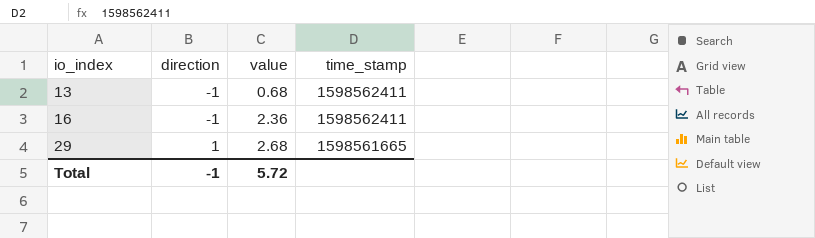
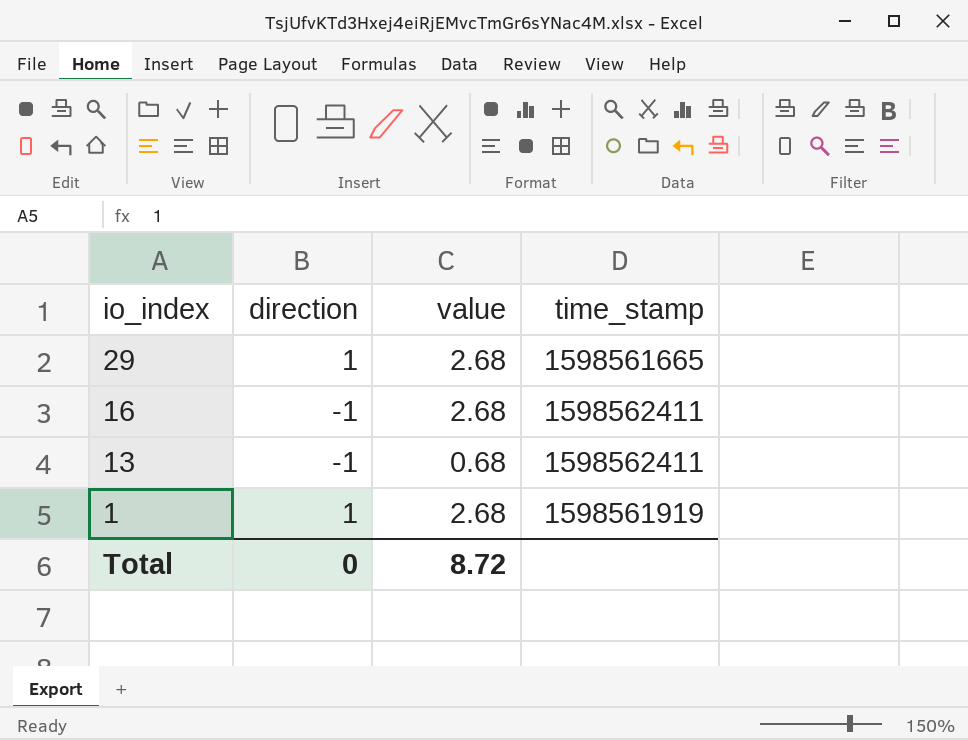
row order: io_index ascending -> io_index descending
16 | value: 2.36 -> 2.68
row 1: none -> 1 | 2.68 | 1598561919
Total | direction: -1 -> 0
Total | value: 5.72 -> 8.72

